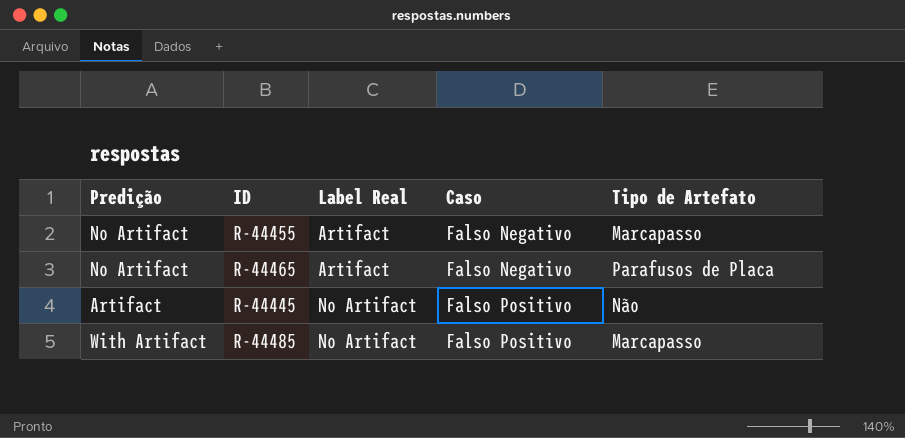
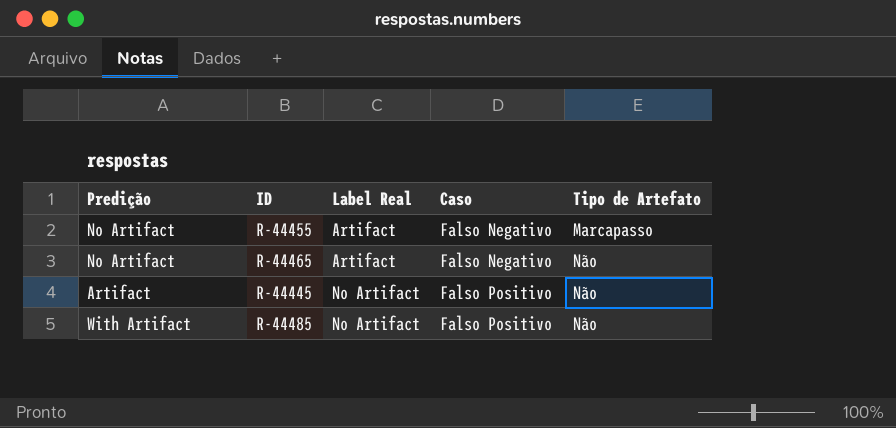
R-44465 | Tipo de Artefato: Parafusos de Placa -> Não
R-44485 | Tipo de Artefato: Marcapasso -> Não

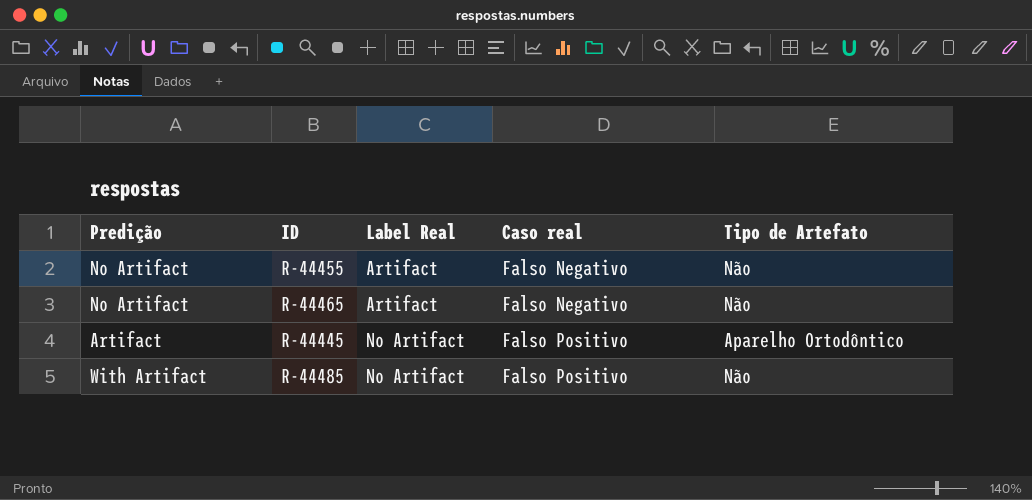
column name: Caso -> Caso real
R-44455 | Tipo de Artefato: Marcapasso -> Não
R-44445 | Tipo de Artefato: Não -> Aparelho Ortodôntico

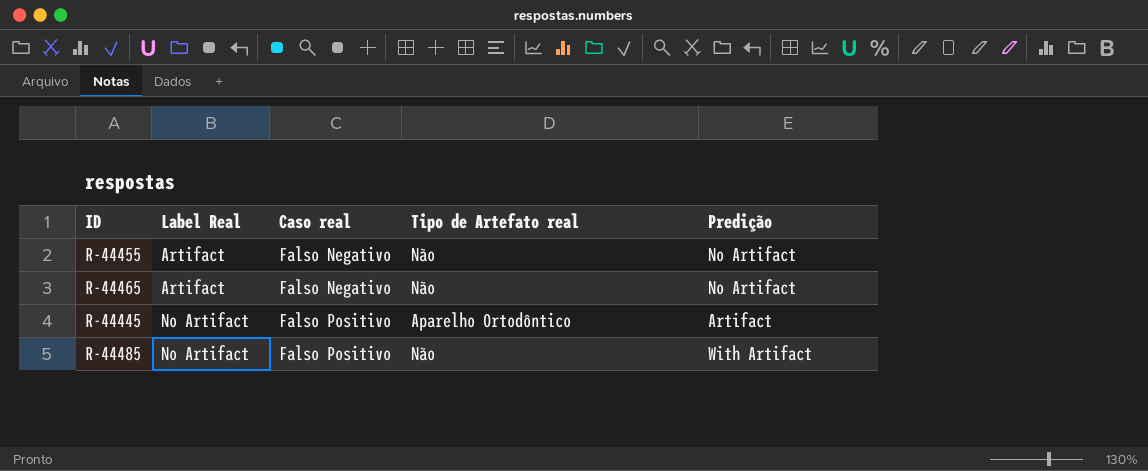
column name: Tipo de Artefato -> Tipo de Artefato real
column Predição | position: 1 -> 5

